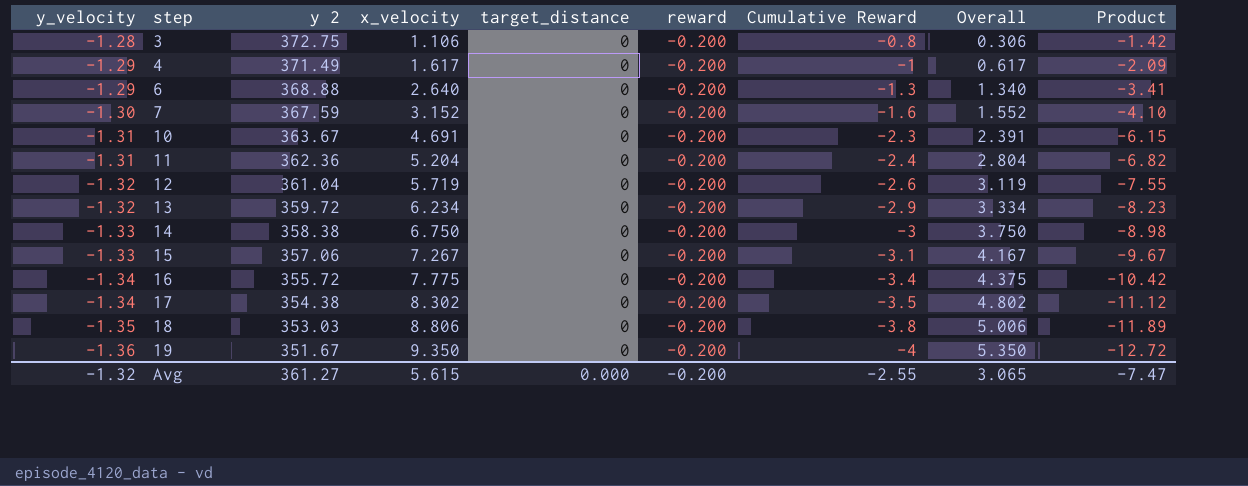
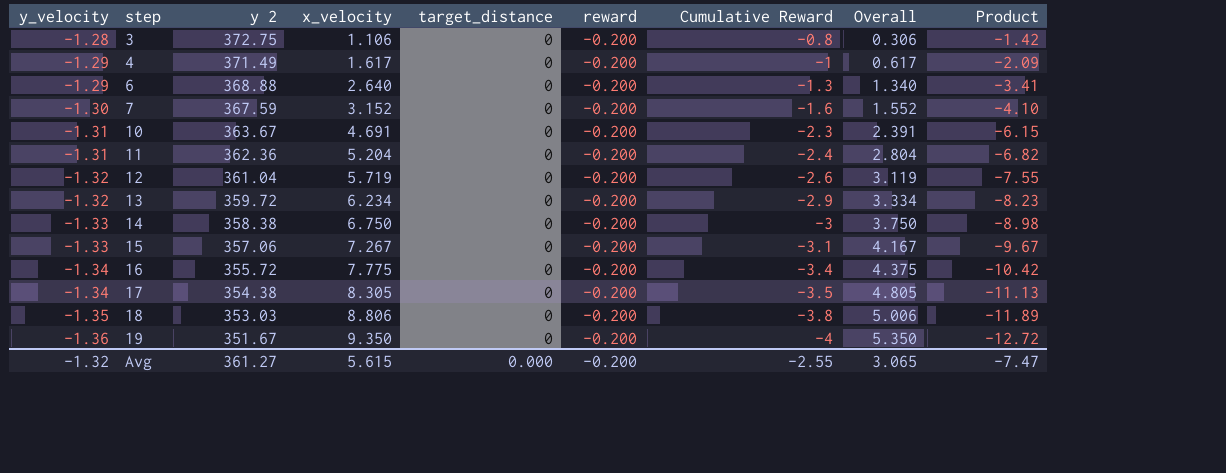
17 | x_velocity: 8.302 -> 8.305
17 | Overall: 4.802 -> 4.805
17 | Product: -11.12 -> -11.13

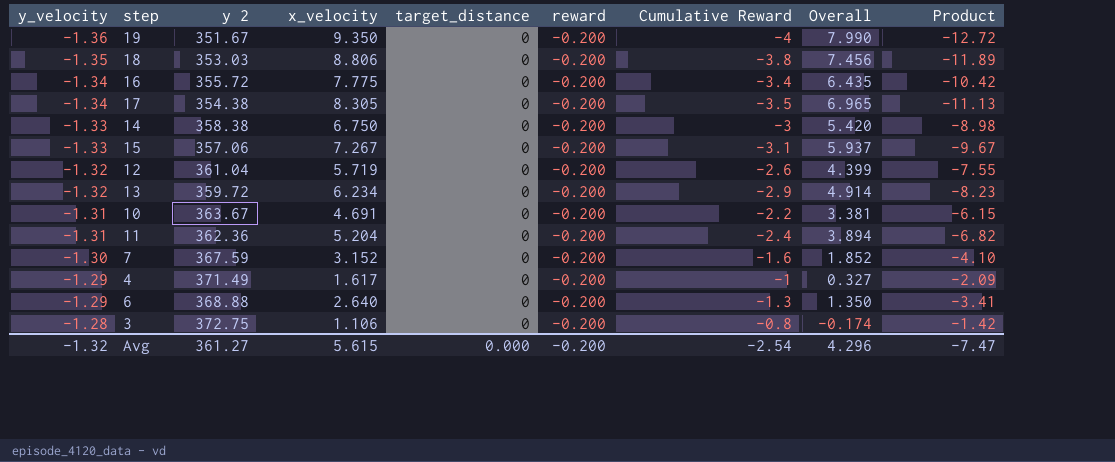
row order: y_velocity descending -> y_velocity ascending
column Overall | formula: [x_velocity] + [Cumulative Reward] -> [y_velocity] + [x_velocity]
10 | Cumulative Reward: -2.3 -> -2.2
Avg | Cumulative Reward: -2.55 -> -2.54
Avg | Overall: 3.065 -> 4.296

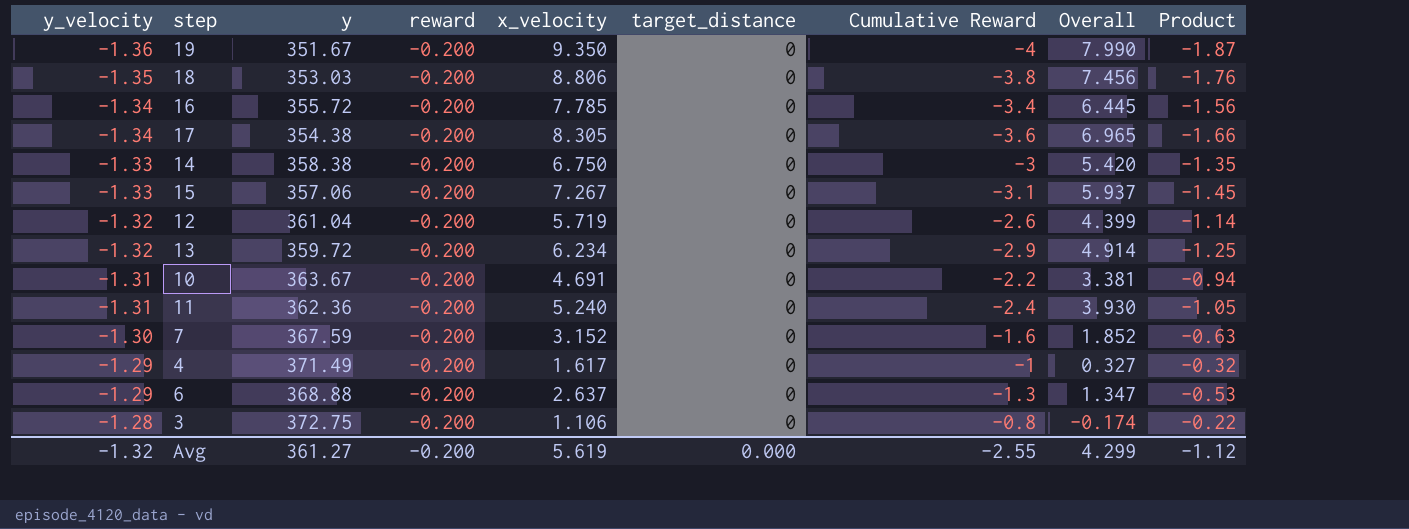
column name: y 2 -> y
column reward | position: 6 -> 4
column Product | formula: [y_velocity] * [x_velocity] -> [reward] * [x_velocity]
16 | x_velocity: 7.775 -> 7.785
16 | Overall: 6.435 -> 6.445
17 | Cumulative Reward: -3.5 -> -3.6
11 | x_velocity: 5.204 -> 5.240
11 | Overall: 3.894 -> 3.930
6 | x_velocity: 2.640 -> 2.637
6 | Overall: 1.350 -> 1.347
Avg | x_velocity: 5.615 -> 5.619
Avg | Cumulative Reward: -2.54 -> -2.55
Avg | Overall: 4.296 -> 4.299
Avg | Product: -7.47 -> -1.12

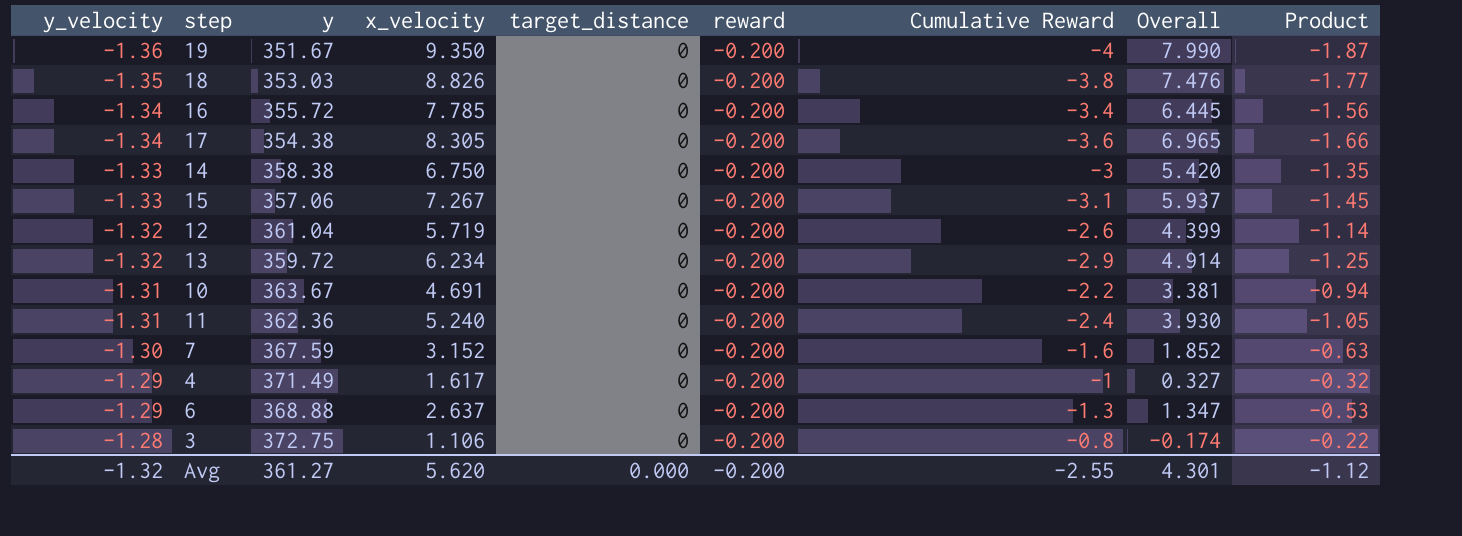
column reward | position: 4 -> 6
18 | x_velocity: 8.806 -> 8.826
18 | Overall: 7.456 -> 7.476
18 | Product: -1.76 -> -1.77
Avg | x_velocity: 5.619 -> 5.620
Avg | Overall: 4.299 -> 4.301

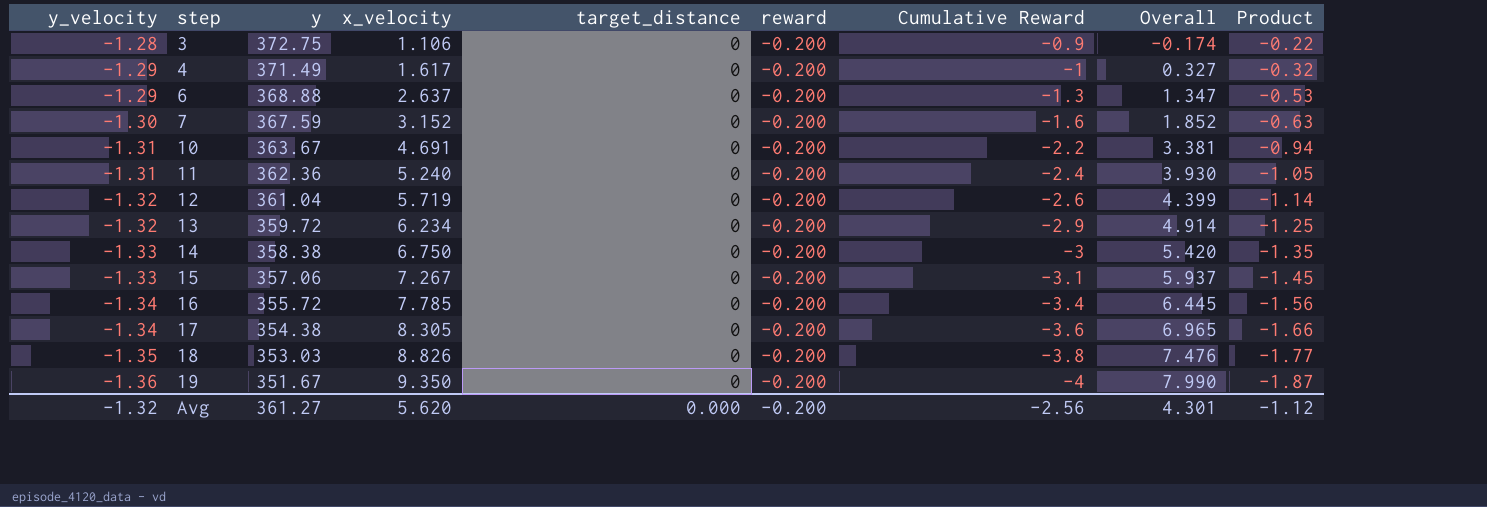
row order: y_velocity ascending -> y_velocity descending
3 | Cumulative Reward: -0.8 -> -0.9
Avg | Cumulative Reward: -2.55 -> -2.56

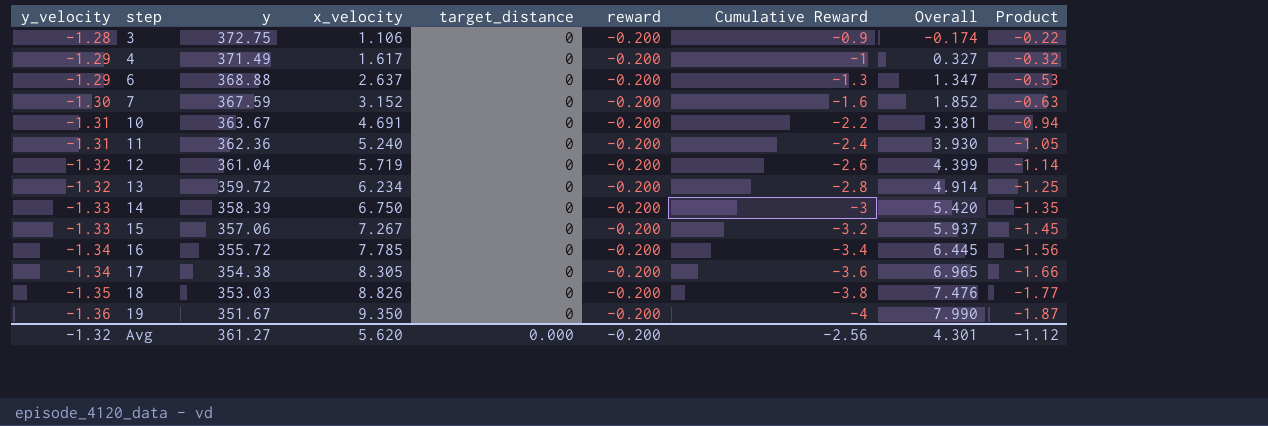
13 | Cumulative Reward: -2.9 -> -2.8
14 | y: 358.38 -> 358.39
15 | Cumulative Reward: -3.1 -> -3.2

